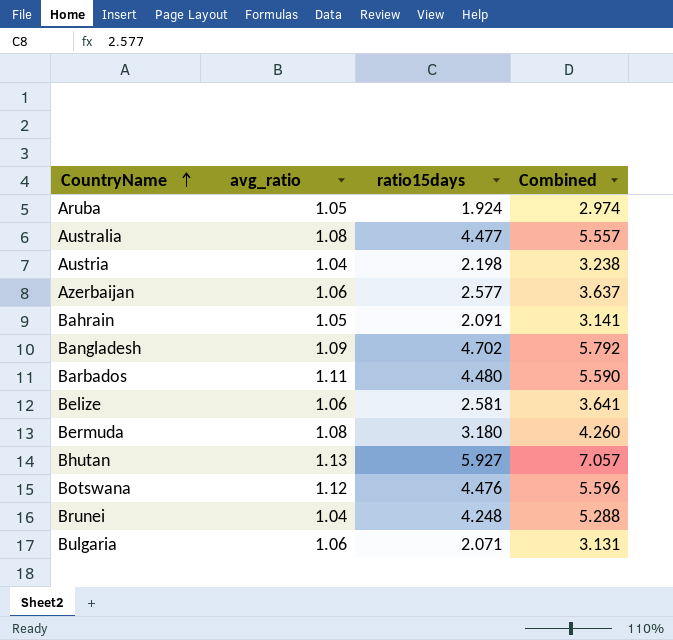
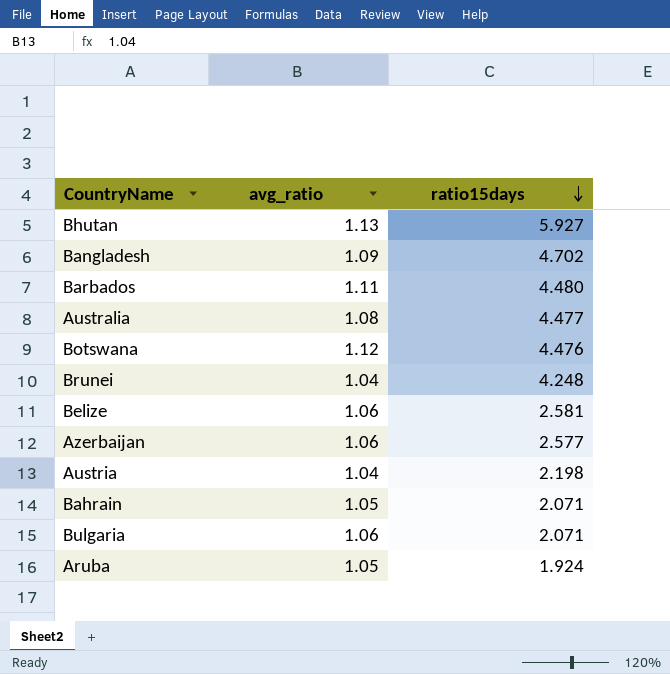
row order: CountryName ascending -> ratio15days descending
column Combined | formula: [avg_ratio] + [ratio15days] -> none
row Bermuda: 1.08 | 3.180 | 4.260 -> none
Bahrain | ratio15days: 2.091 -> 2.071

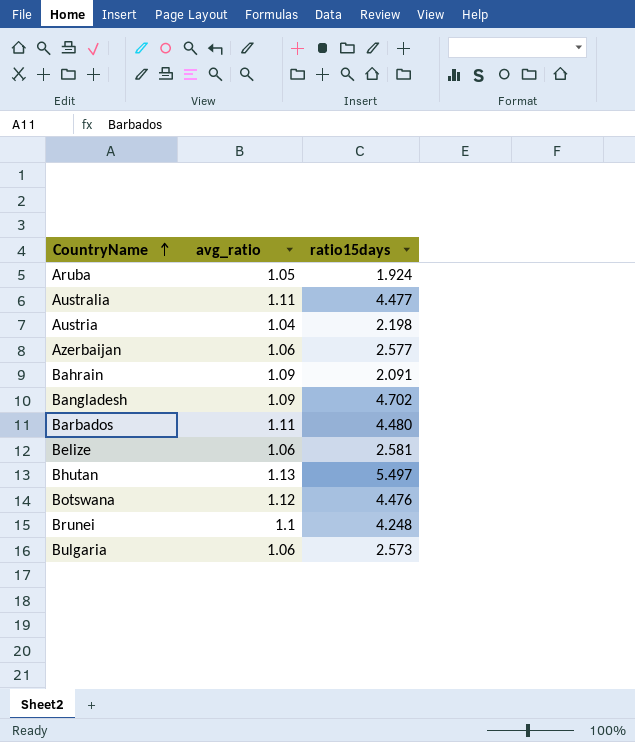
row order: ratio15days descending -> CountryName ascending
Australia | avg_ratio: 1.08 -> 1.11
Bahrain | avg_ratio: 1.05 -> 1.09
Bahrain | ratio15days: 2.071 -> 2.091
Bhutan | ratio15days: 5.927 -> 5.497
Brunei | avg_ratio: 1.04 -> 1.1
Bulgaria | ratio15days: 2.071 -> 2.573

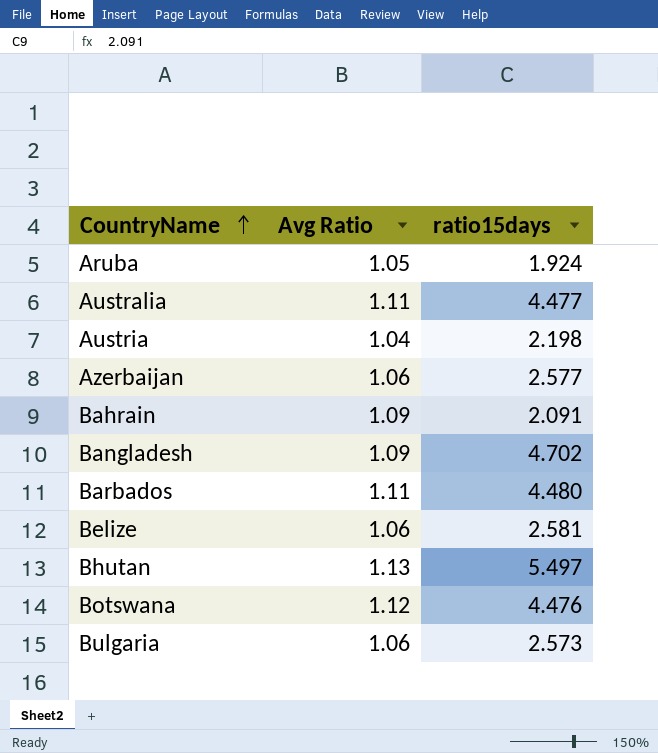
column name: avg_ratio -> Avg Ratio
row Brunei: 1.1 | 4.248 -> none

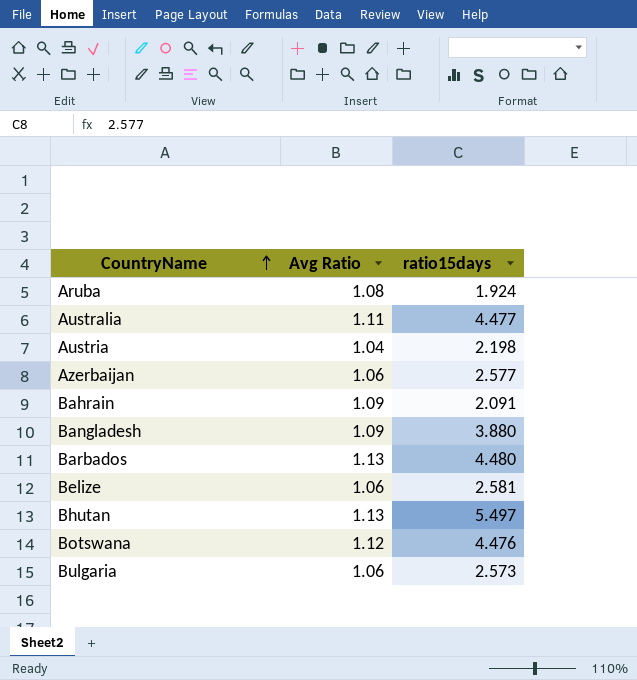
Aruba | Avg Ratio: 1.05 -> 1.08
Bangladesh | ratio15days: 4.702 -> 3.880
Barbados | Avg Ratio: 1.11 -> 1.13

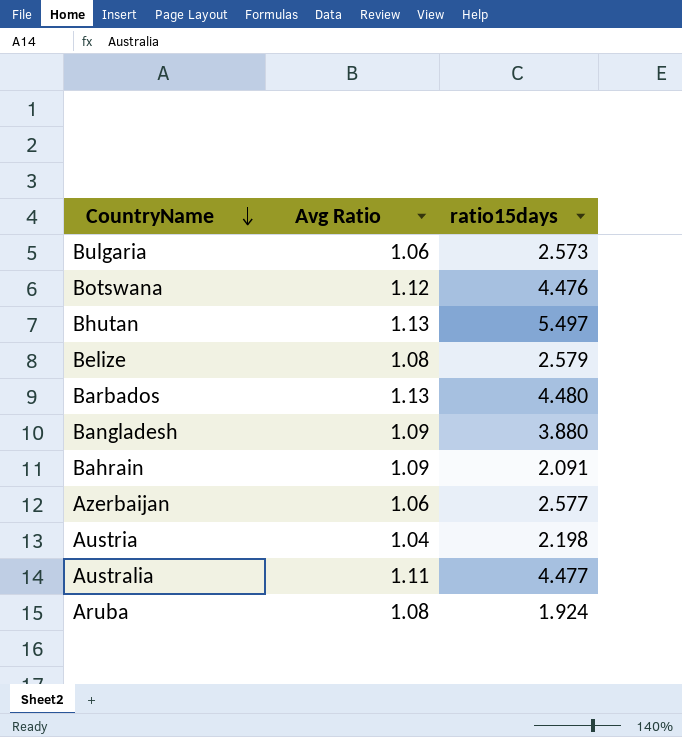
row order: CountryName ascending -> CountryName descending
Belize | Avg Ratio: 1.06 -> 1.08
Belize | ratio15days: 2.581 -> 2.579

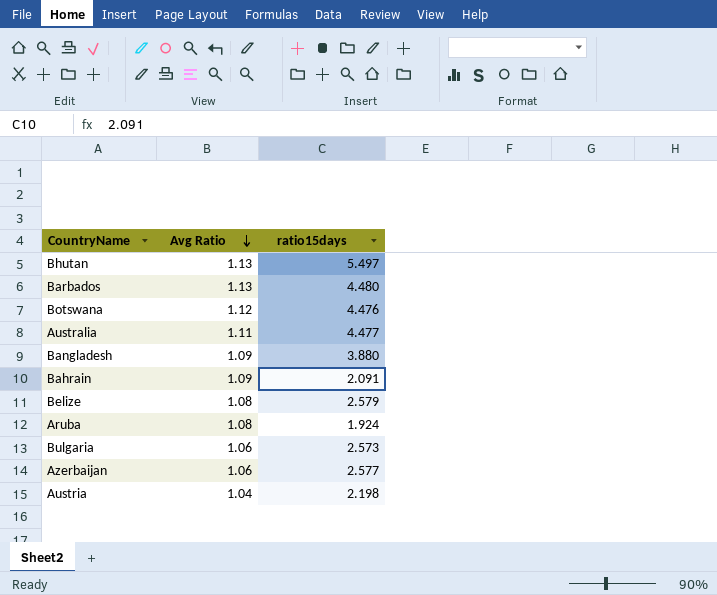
row order: CountryName descending -> Avg Ratio descending

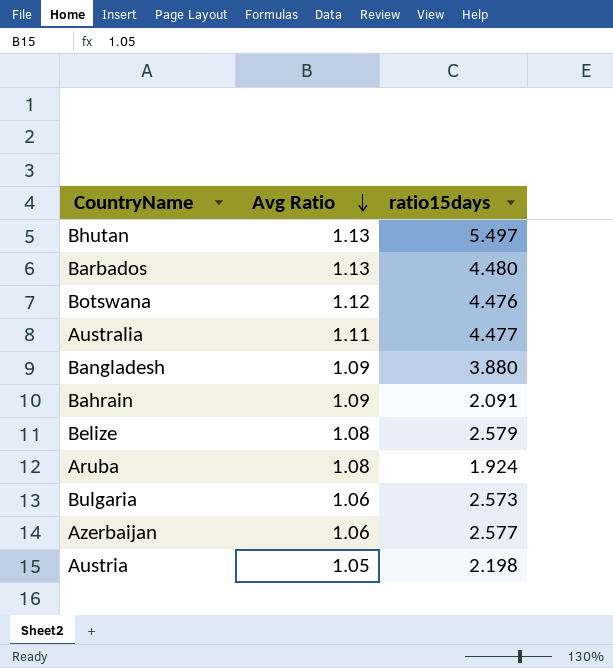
Austria | Avg Ratio: 1.04 -> 1.05

